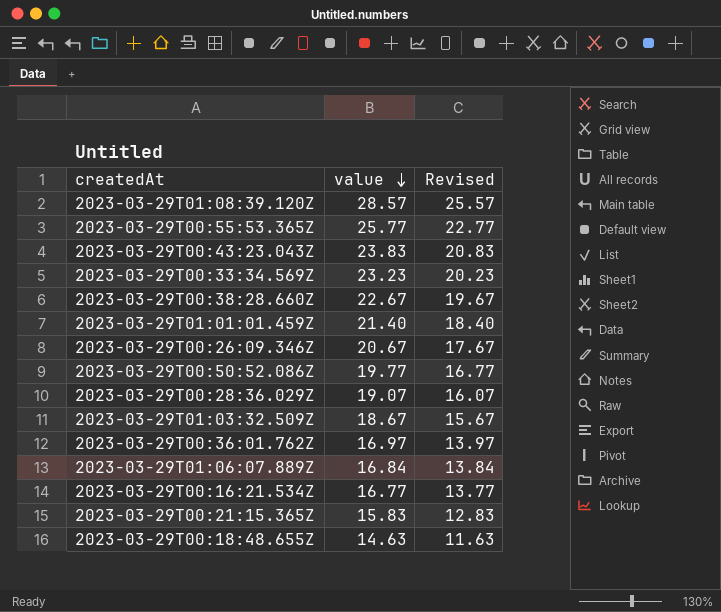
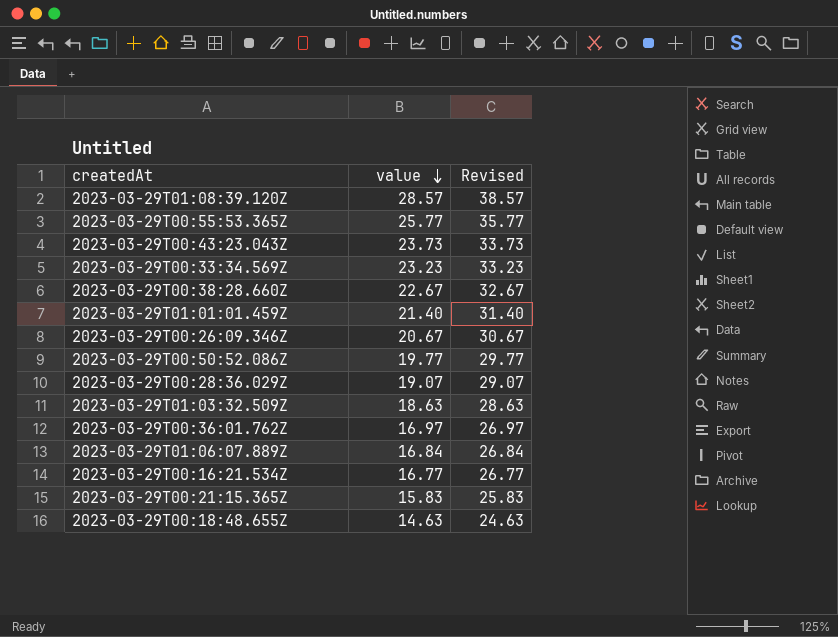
column Revised | formula: [value] - 3 -> [value] + 10
2023-03-29T00:43:23.043Z | value: 23.83 -> 23.73
2023-03-29T01:03:32.509Z | value: 18.67 -> 18.63

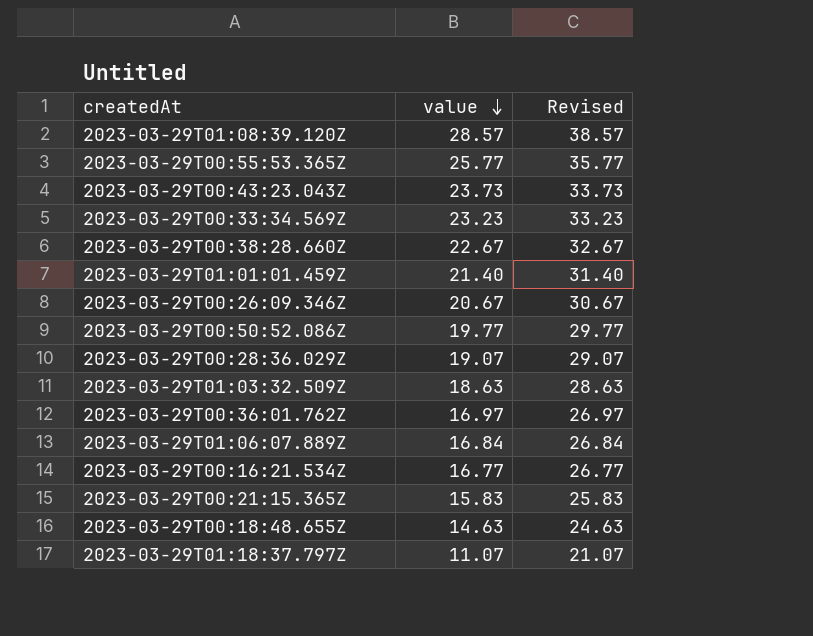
row 2023-03-29T01:18:37.797Z: none -> 11.07 | 21.07

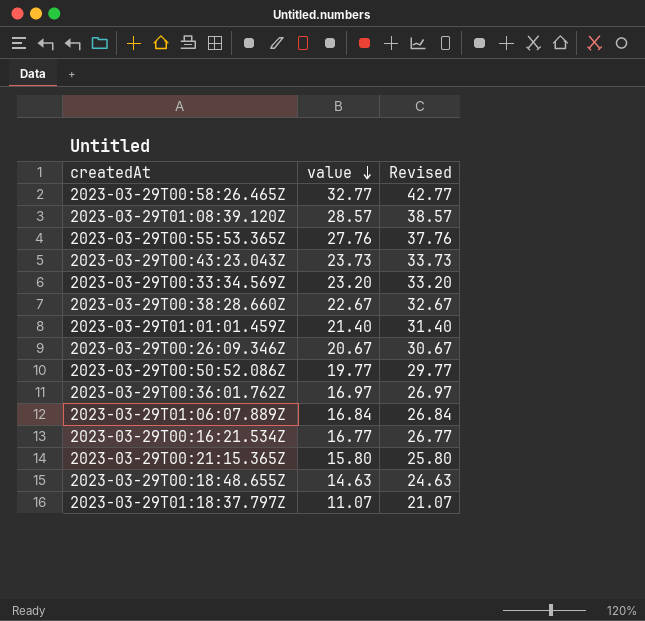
row 2023-03-29T00:28:36.029Z: 19.07 | 29.07 -> none
row 2023-03-29T01:03:32.509Z: 18.63 | 28.63 -> none
row 2023-03-29T00:58:26.465Z: none -> 32.77 | 42.77
2023-03-29T00:55:53.365Z | value: 25.77 -> 27.76
2023-03-29T00:55:53.365Z | Revised: 35.77 -> 37.76
2023-03-29T00:33:34.569Z | value: 23.23 -> 23.20
2023-03-29T00:33:34.569Z | Revised: 33.23 -> 33.20
2023-03-29T00:21:15.365Z | value: 15.83 -> 15.80
2023-03-29T00:21:15.365Z | Revised: 25.83 -> 25.80

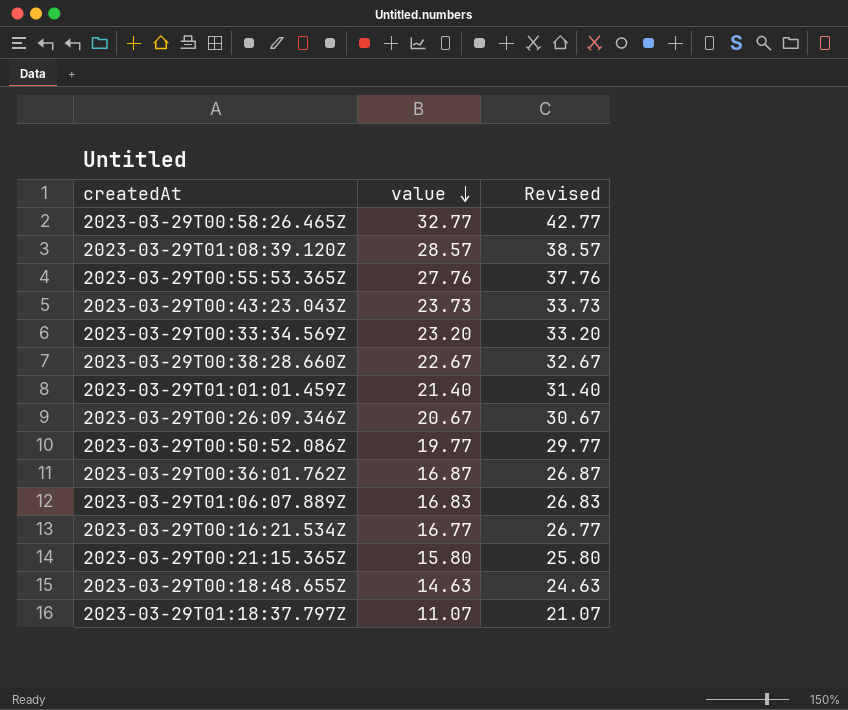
2023-03-29T00:36:01.762Z | value: 16.97 -> 16.87
2023-03-29T00:36:01.762Z | Revised: 26.97 -> 26.87
2023-03-29T01:06:07.889Z | value: 16.84 -> 16.83
2023-03-29T01:06:07.889Z | Revised: 26.84 -> 26.83

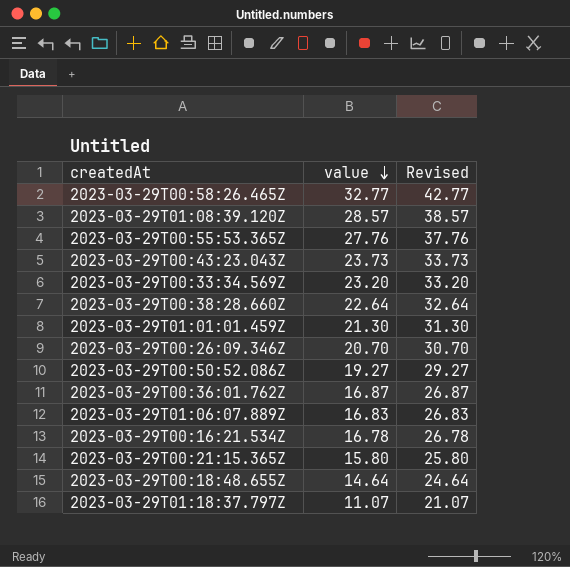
2023-03-29T00:38:28.660Z | value: 22.67 -> 22.64
2023-03-29T00:38:28.660Z | Revised: 32.67 -> 32.64
2023-03-29T01:01:01.459Z | value: 21.40 -> 21.30
2023-03-29T01:01:01.459Z | Revised: 31.40 -> 31.30
2023-03-29T00:26:09.346Z | value: 20.67 -> 20.70
2023-03-29T00:26:09.346Z | Revised: 30.67 -> 30.70
2023-03-29T00:50:52.086Z | value: 19.77 -> 19.27
2023-03-29T00:50:52.086Z | Revised: 29.77 -> 29.27
2023-03-29T00:16:21.534Z | value: 16.77 -> 16.78
2023-03-29T00:16:21.534Z | Revised: 26.77 -> 26.78
2023-03-29T00:18:48.655Z | value: 14.63 -> 14.64
2023-03-29T00:18:48.655Z | Revised: 24.63 -> 24.64

